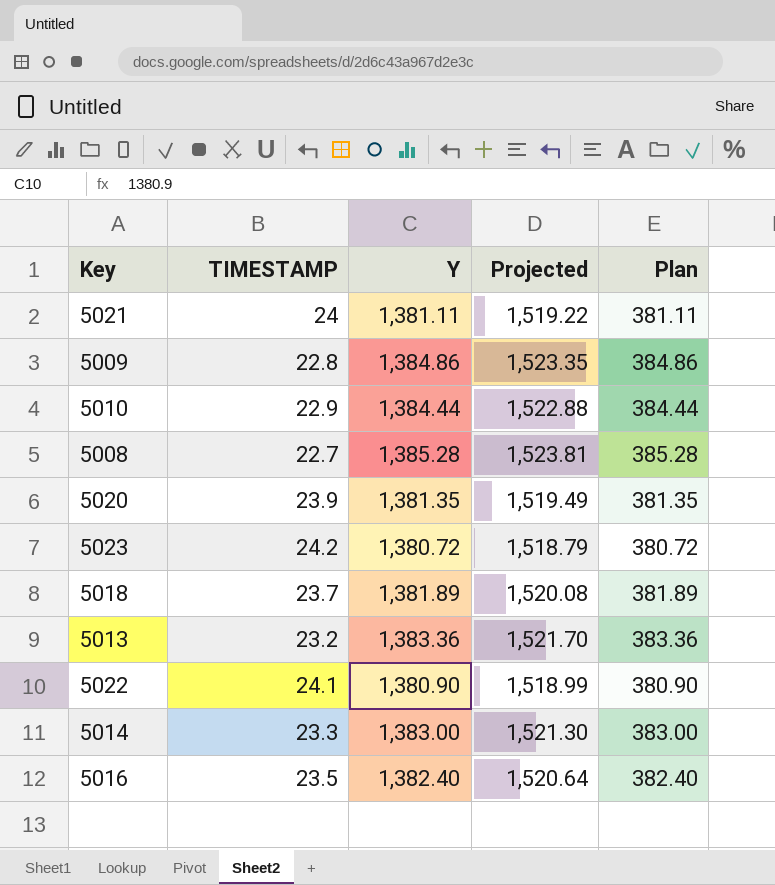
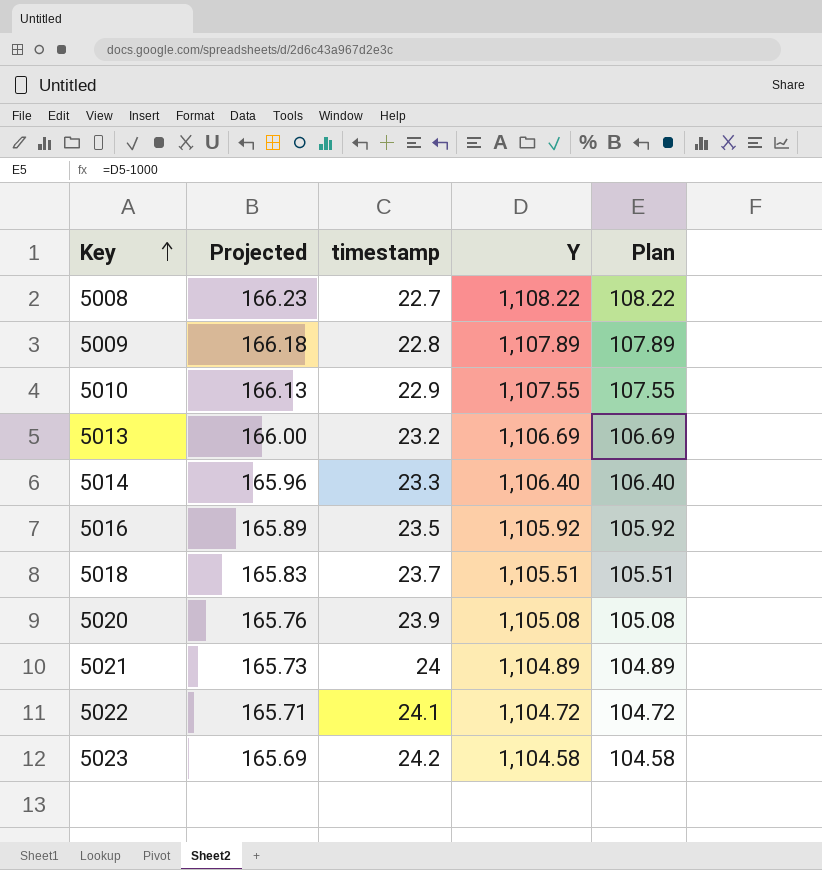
row order: none -> Key ascending
column Projected | formula: [Y] * 1.1 -> [Y] * 0.15
column Projected | position: 4 -> 2
column name: TIMESTAMP -> timestamp
5008 | Y: 1,385.28 -> 1,108.22
5008 | Plan: 385.28 -> 108.22
5009 | Y: 1,384.86 -> 1,107.89
5009 | Plan: 384.86 -> 107.89
5010 | Y: 1,384.44 -> 1,107.55
5010 | Plan: 384.44 -> 107.55
5013 | Y: 1,383.36 -> 1,106.69
5013 | Plan: 383.36 -> 106.69
5014 | Y: 1,383.00 -> 1,106.40
5014 | Plan: 383.00 -> 106.40
5016 | Y: 1,382.40 -> 1,105.92
5016 | Plan: 382.40 -> 105.92
5018 | Y: 1,381.89 -> 1,105.51
5018 | Plan: 381.89 -> 105.51
5020 | Y: 1,381.35 -> 1,105.08
5020 | Plan: 381.35 -> 105.08
5021 | Y: 1,381.11 -> 1,104.89
5021 | Plan: 381.11 -> 104.89
5022 | Y: 1,380.90 -> 1,104.72
5022 | Plan: 380.90 -> 104.72
5023 | Y: 1,380.72 -> 1,104.58
5023 | Plan: 380.72 -> 104.58

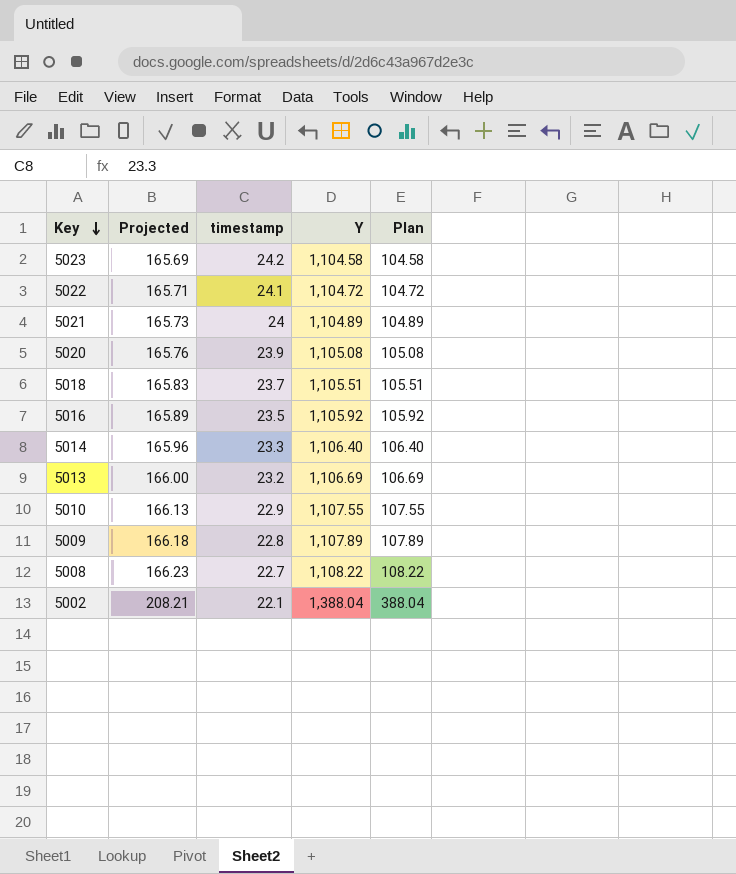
row order: Key ascending -> Key descending
row 5002: none -> 208.21 | 22.1 | 1,388.04 | 388.04

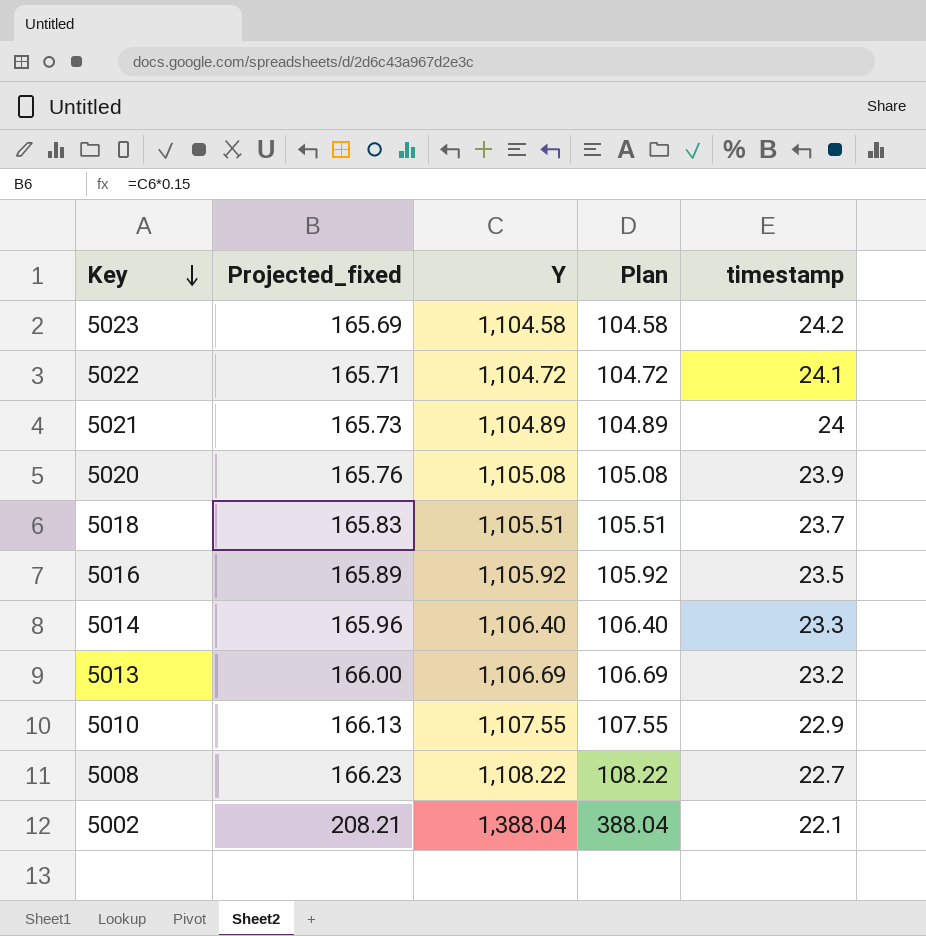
column name: Projected -> Projected_fixed
column timestamp | position: 3 -> 5
row 5009: 166.18 | 22.8 | 1,107.89 | 107.89 -> none

